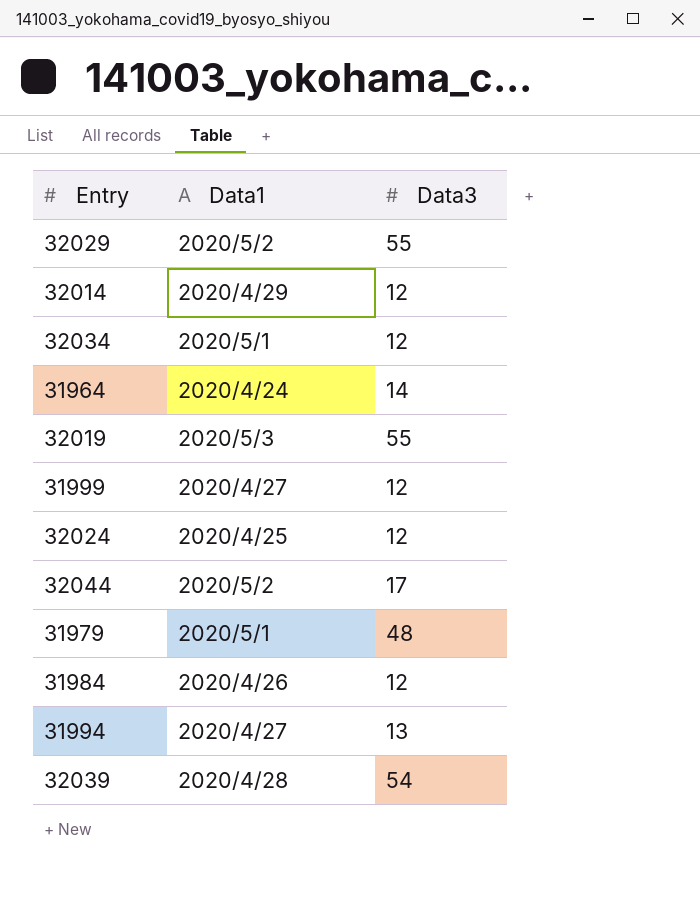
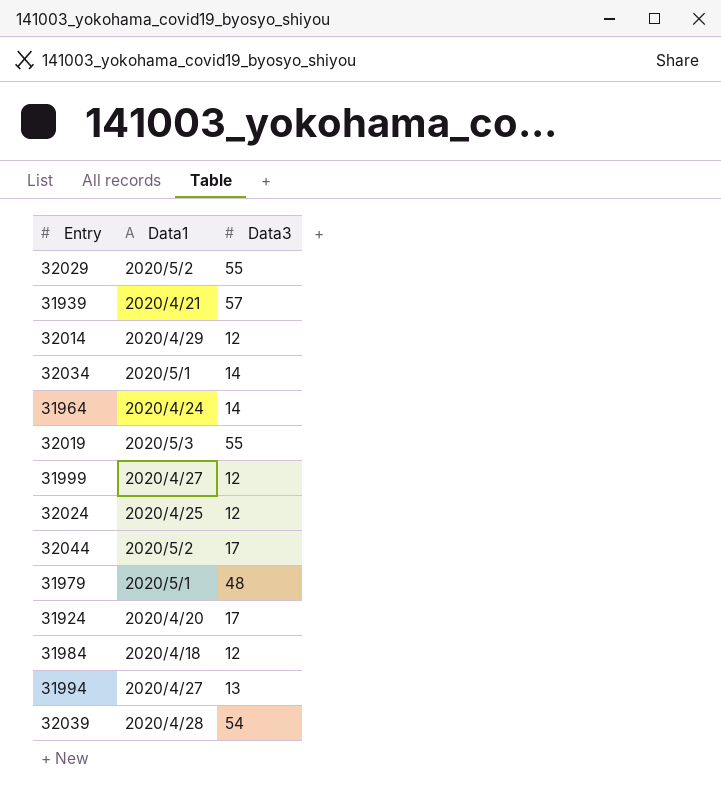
row 31939: none -> 2020/4/21 | 57
32034 | Data3: 12 -> 14
row 31924: none -> 2020/4/20 | 17
31984 | Data1: 2020/4/26 -> 2020/4/18

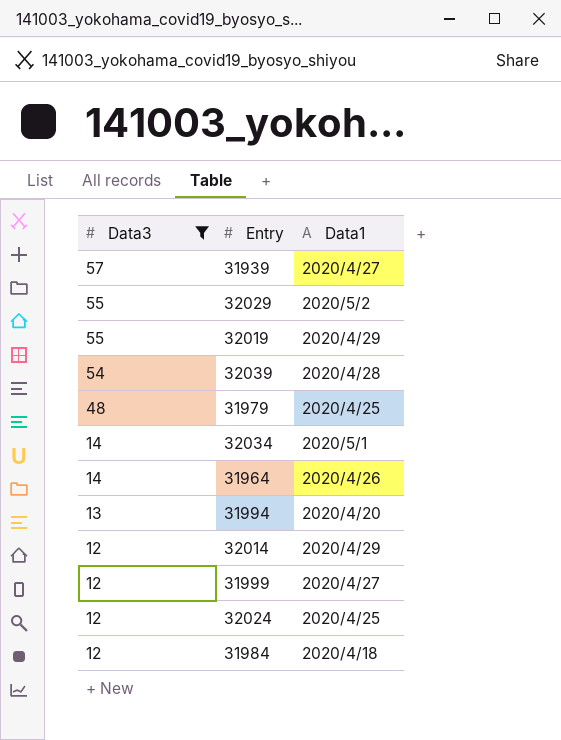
filter: none -> Data3 != 17
row order: none -> Data3 descending
column Data3 | position: 3 -> 1
31939 | Data1: 2020/4/21 -> 2020/4/27
32019 | Data1: 2020/5/3 -> 2020/4/29
31979 | Data1: 2020/5/1 -> 2020/4/25
31964 | Data1: 2020/4/24 -> 2020/4/26
31994 | Data1: 2020/4/27 -> 2020/4/20

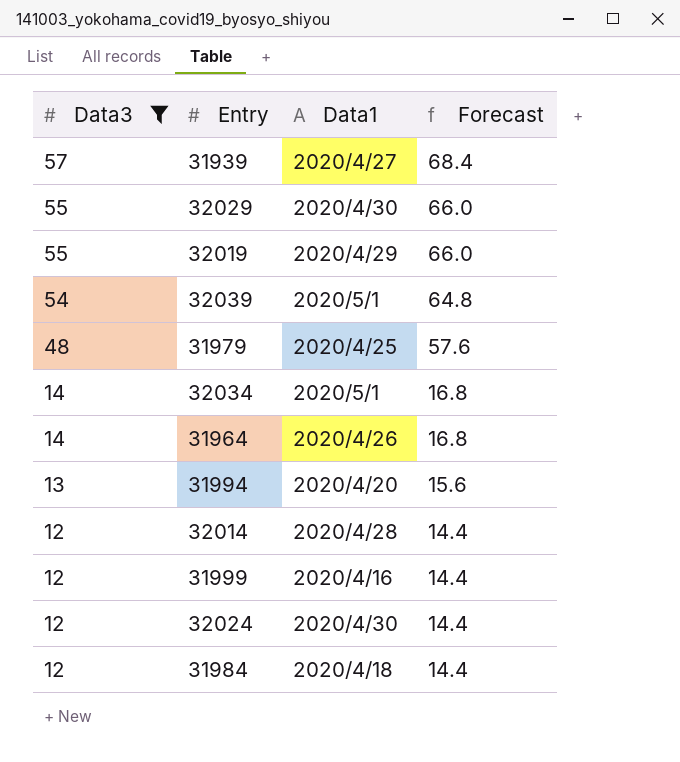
column Forecast | formula: none -> [Data3] * 1.2
32029 | Data1: 2020/5/2 -> 2020/4/30
32039 | Data1: 2020/4/28 -> 2020/5/1
32014 | Data1: 2020/4/29 -> 2020/4/28
31999 | Data1: 2020/4/27 -> 2020/4/16
32024 | Data1: 2020/4/25 -> 2020/4/30

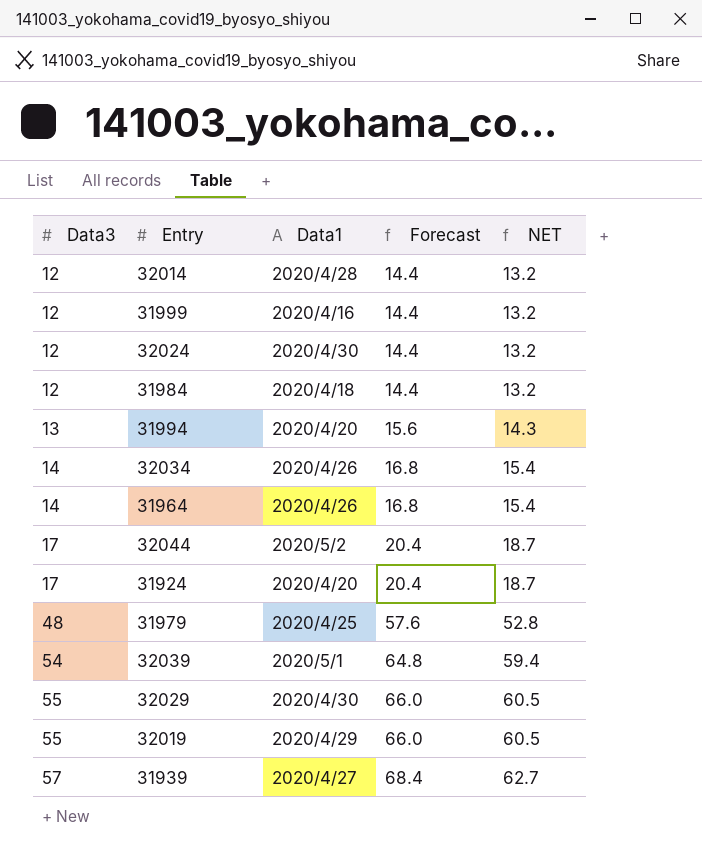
filter: Data3 != 17 -> none
row order: Data3 descending -> Data3 ascending
column NET | formula: none -> [Data3] * 1.1
32034 | Data1: 2020/5/1 -> 2020/4/26

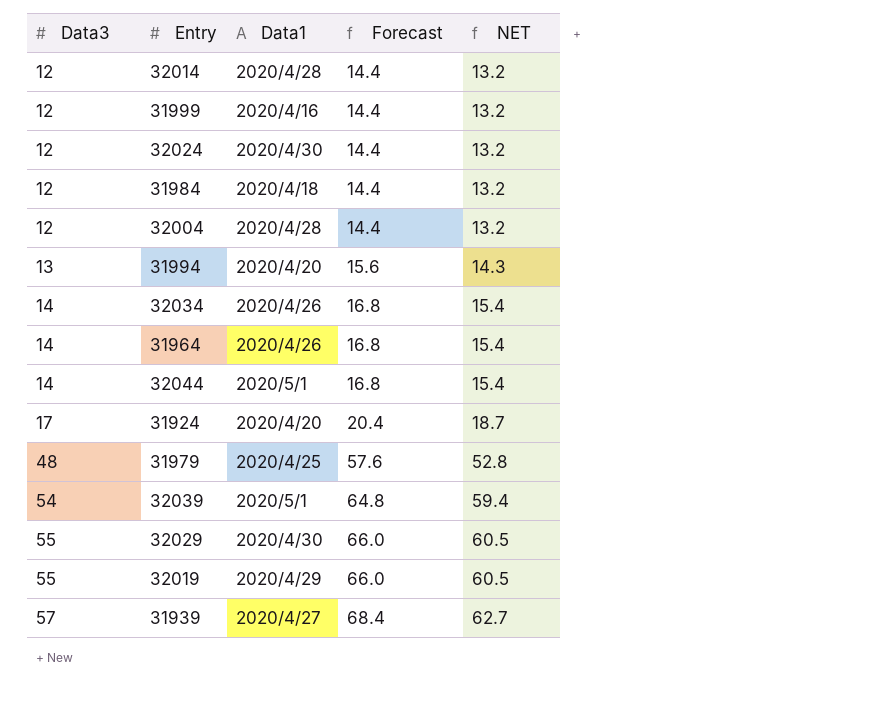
row 32004: none -> 12 | 2020/4/28 | 14.4 | 13.2
32044 | Data3: 17 -> 14
32044 | Data1: 2020/5/2 -> 2020/5/1
32044 | Forecast: 20.4 -> 16.8
32044 | NET: 18.7 -> 15.4

